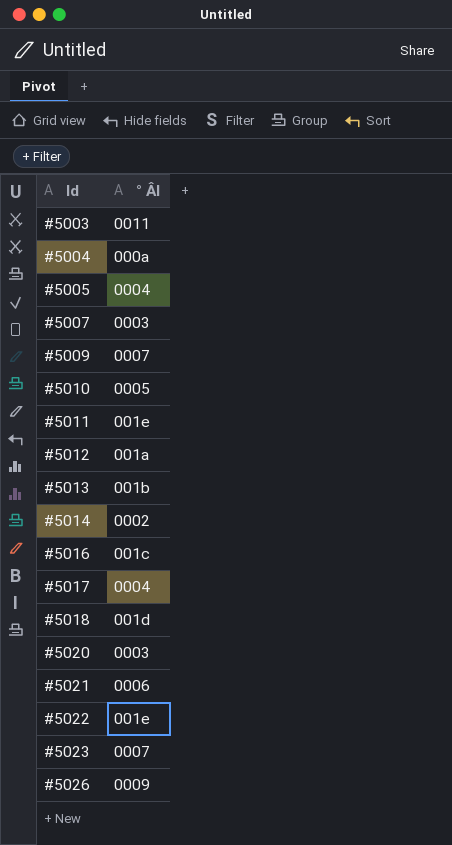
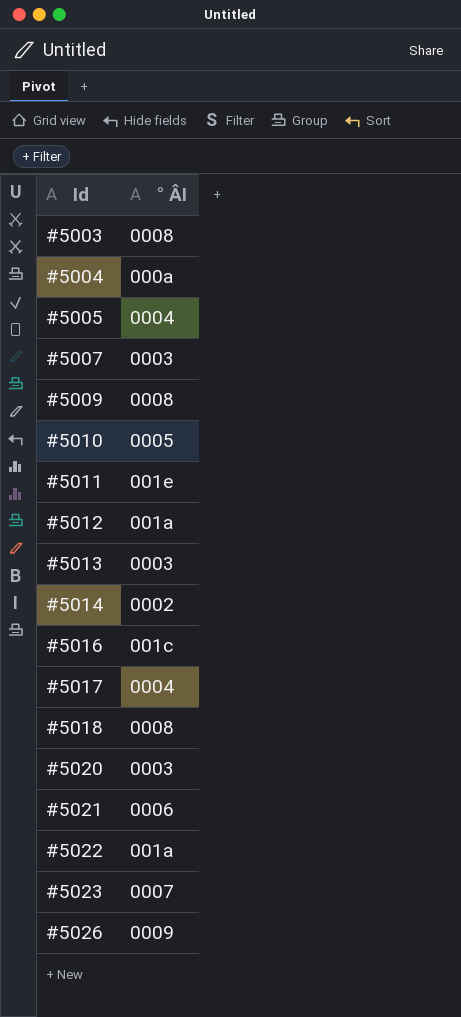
#5003 | ° ÂI: 0011 -> 0008
#5009 | ° ÂI: 0007 -> 0008
#5013 | ° ÂI: 001b -> 0003
#5018 | ° ÂI: 001d -> 0008
#5022 | ° ÂI: 001e -> 001a

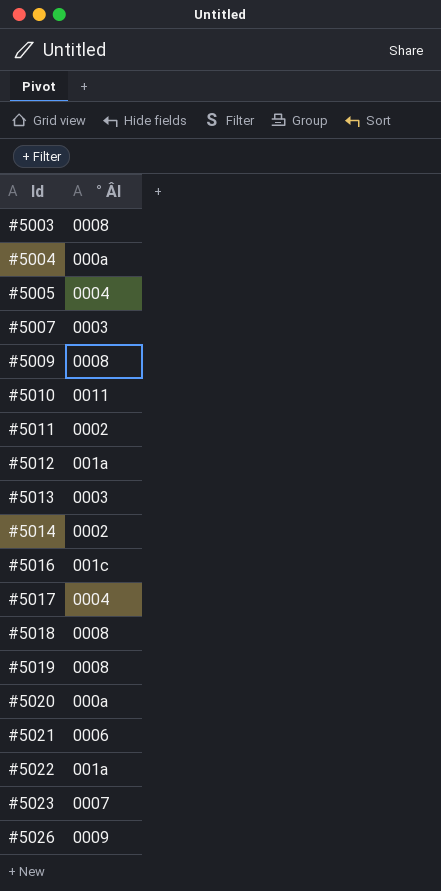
#5010 | ° ÂI: 0005 -> 0011
#5011 | ° ÂI: 001e -> 0002
row #5019: none -> 0008
#5020 | ° ÂI: 0003 -> 000a

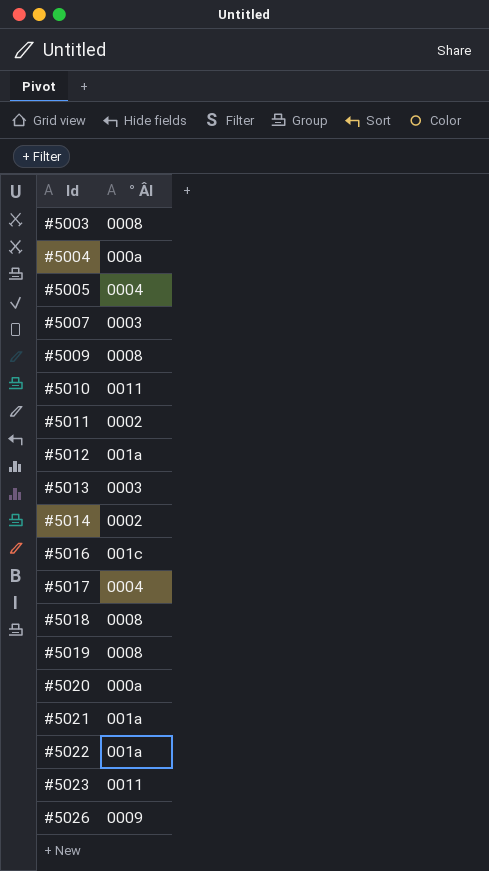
#5021 | ° ÂI: 0006 -> 001a
#5023 | ° ÂI: 0007 -> 0011

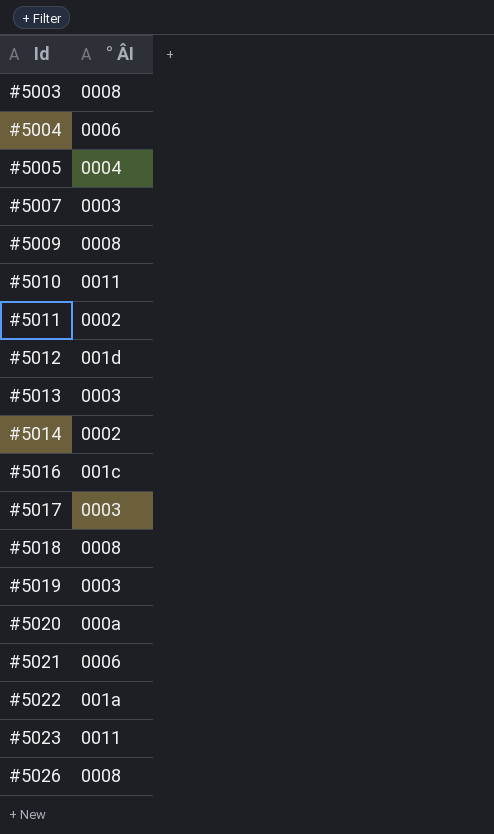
#5004 | ° ÂI: 000a -> 0006
#5012 | ° ÂI: 001a -> 001d
#5017 | ° ÂI: 0004 -> 0003
#5019 | ° ÂI: 0008 -> 0003
#5021 | ° ÂI: 001a -> 0006
#5026 | ° ÂI: 0009 -> 0008

